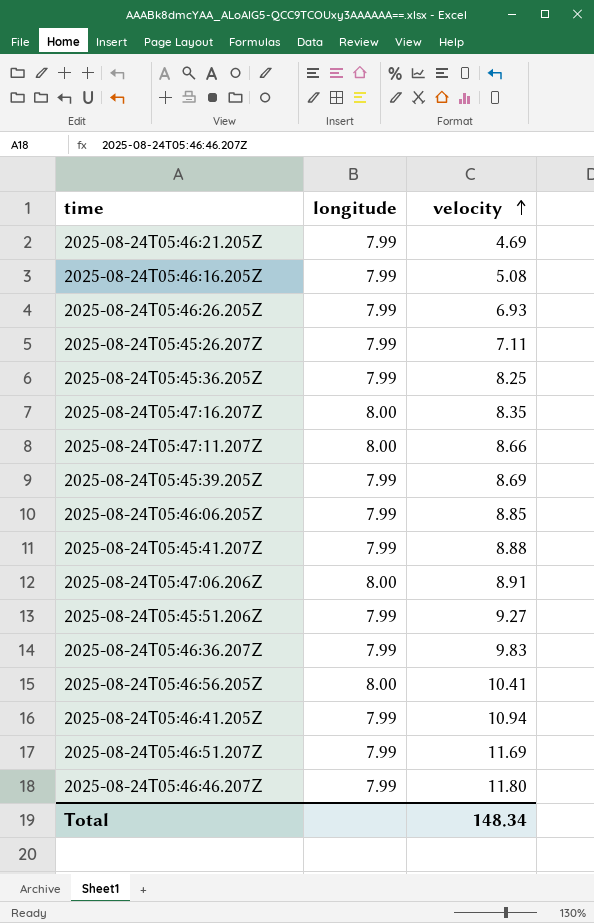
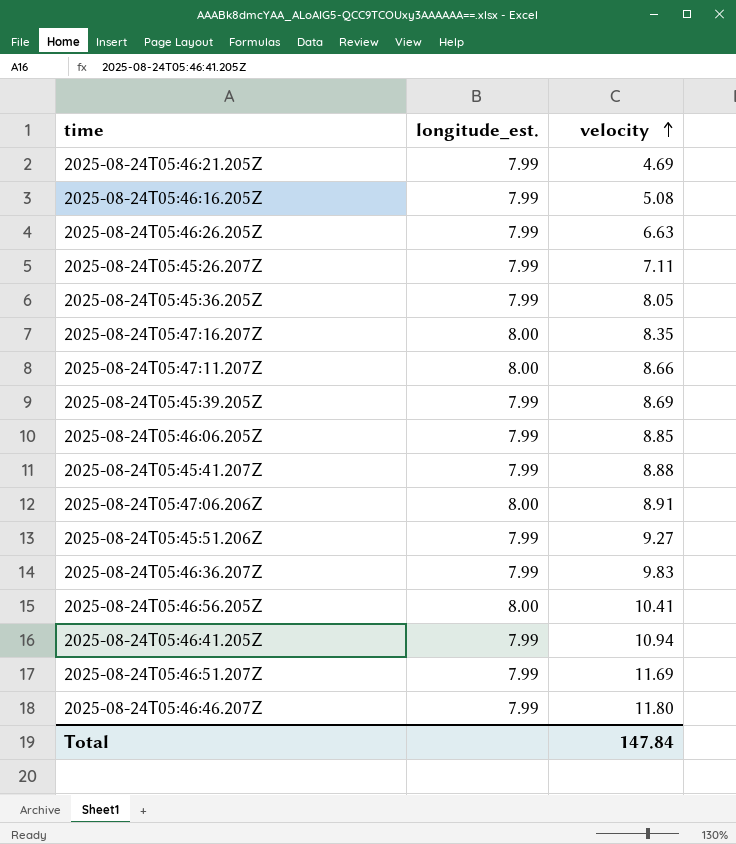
column name: longitude -> longitude_est.
2025-08-24T05:46:26.205Z | velocity: 6.93 -> 6.63
2025-08-24T05:45:36.205Z | velocity: 8.25 -> 8.05
Total | velocity: 148.34 -> 147.84

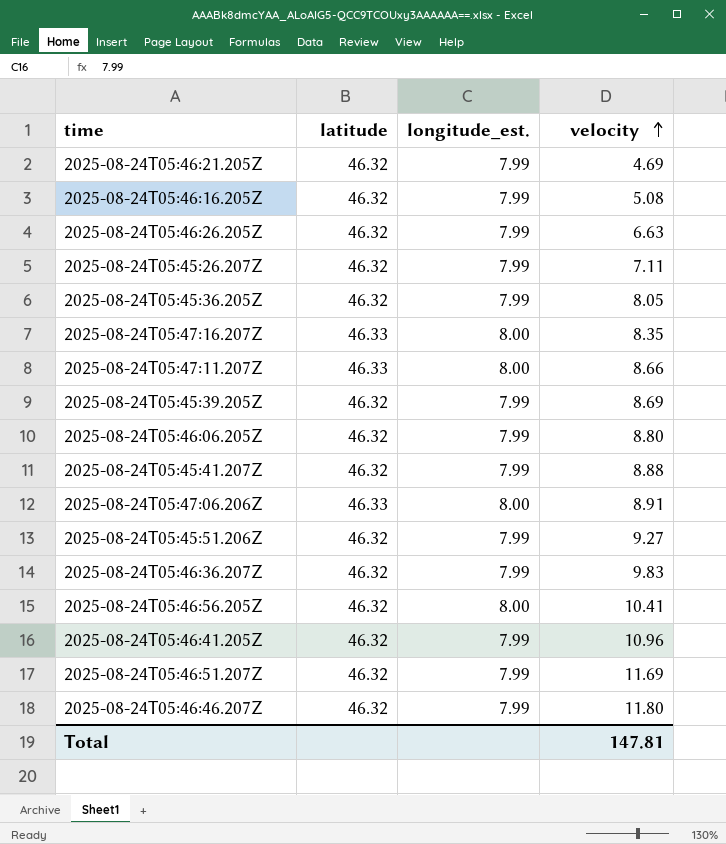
column latitude | position: none -> 2
2025-08-24T05:46:06.205Z | velocity: 8.85 -> 8.80
2025-08-24T05:46:41.205Z | velocity: 10.94 -> 10.96
Total | velocity: 147.84 -> 147.81

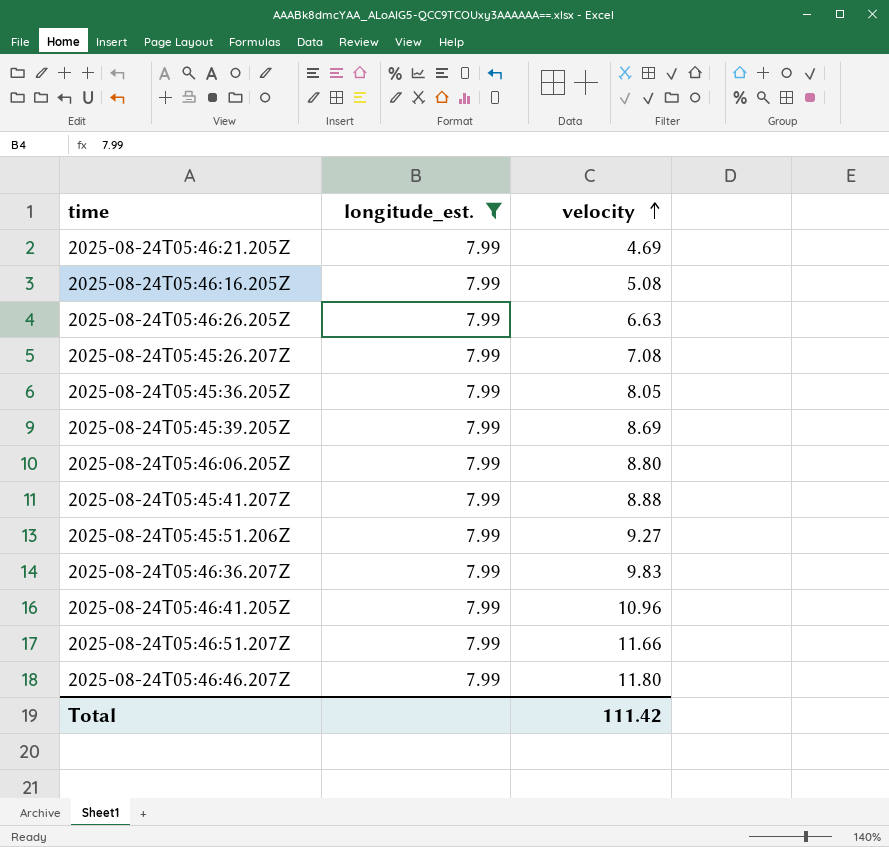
filter: none -> longitude_est. = 7.99
column latitude | position: 2 -> none
2025-08-24T05:45:26.207Z | velocity: 7.11 -> 7.08
2025-08-24T05:46:51.207Z | velocity: 11.69 -> 11.66
Total | velocity: 147.81 -> 111.42

